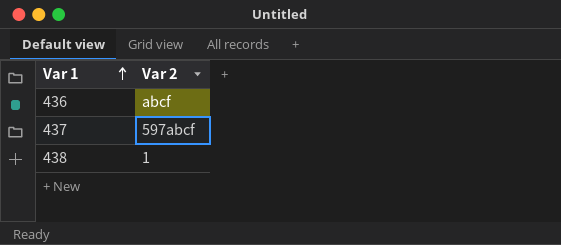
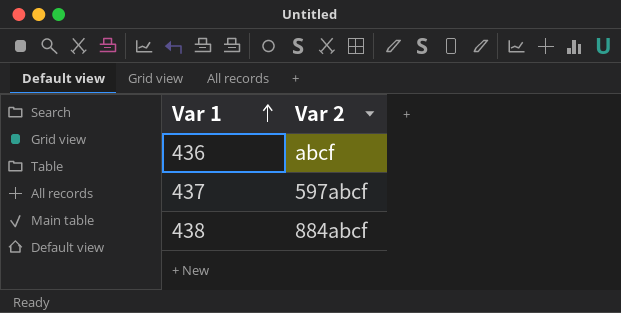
438 | Var 2: 1 -> 884abcf

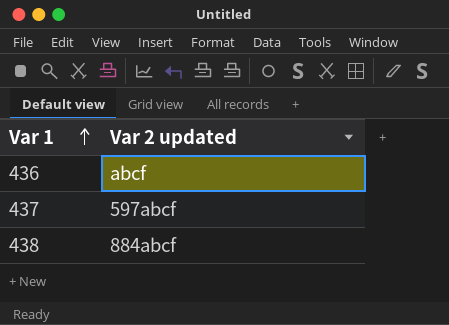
column name: Var 2 -> Var 2 updated

